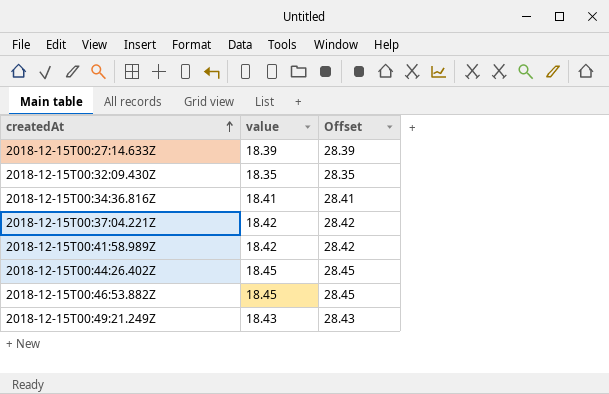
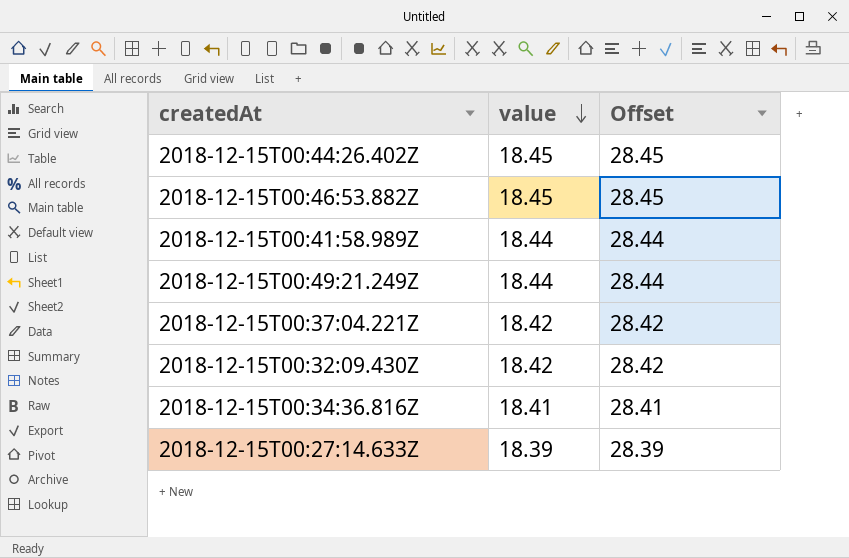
row order: createdAt ascending -> value descending
2018-12-15T00:41:58.989Z | value: 18.42 -> 18.44
2018-12-15T00:41:58.989Z | Offset: 28.42 -> 28.44
2018-12-15T00:49:21.249Z | value: 18.43 -> 18.44
2018-12-15T00:49:21.249Z | Offset: 28.43 -> 28.44
2018-12-15T00:32:09.430Z | value: 18.35 -> 18.42
2018-12-15T00:32:09.430Z | Offset: 28.35 -> 28.42

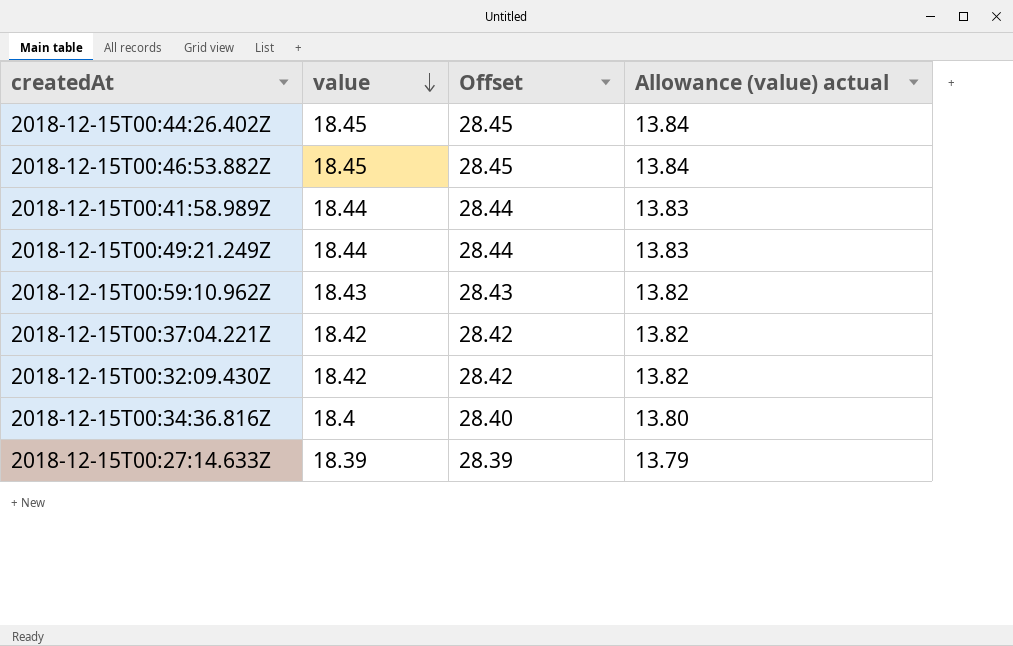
column Allowance (value) actual | formula: none -> [value] * 0.75
row 2018-12-15T00:59:10.962Z: none -> 18.43 | 28.43 | 13.82
2018-12-15T00:34:36.816Z | value: 18.41 -> 18.4
2018-12-15T00:34:36.816Z | Offset: 28.41 -> 28.40

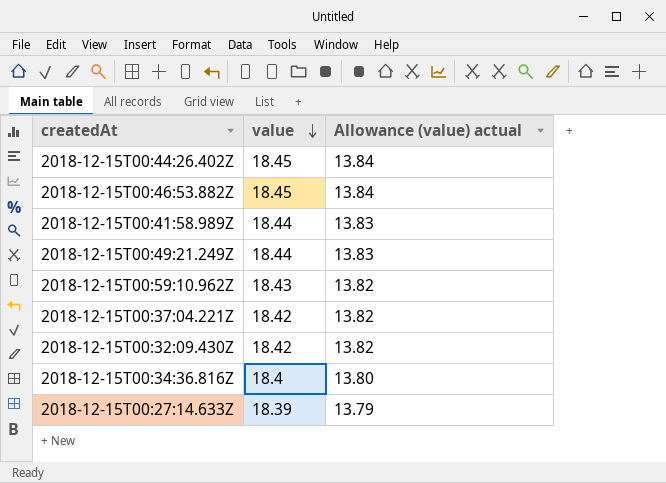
column Offset | formula: [value] + 10 -> none

